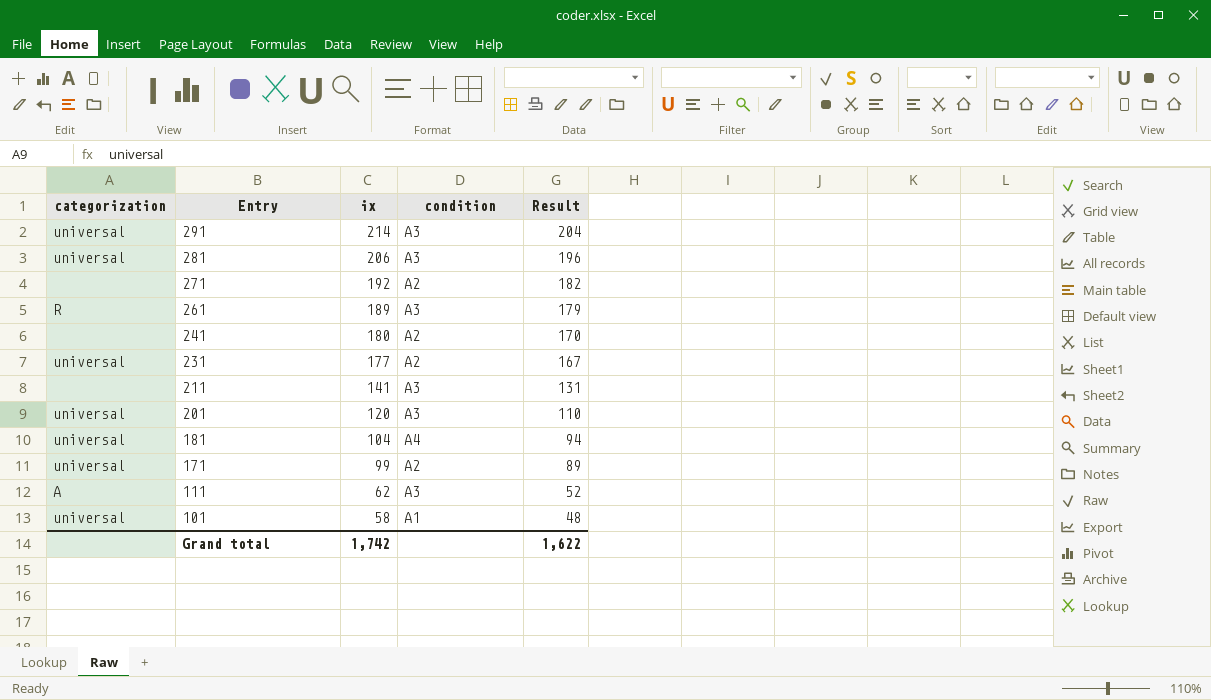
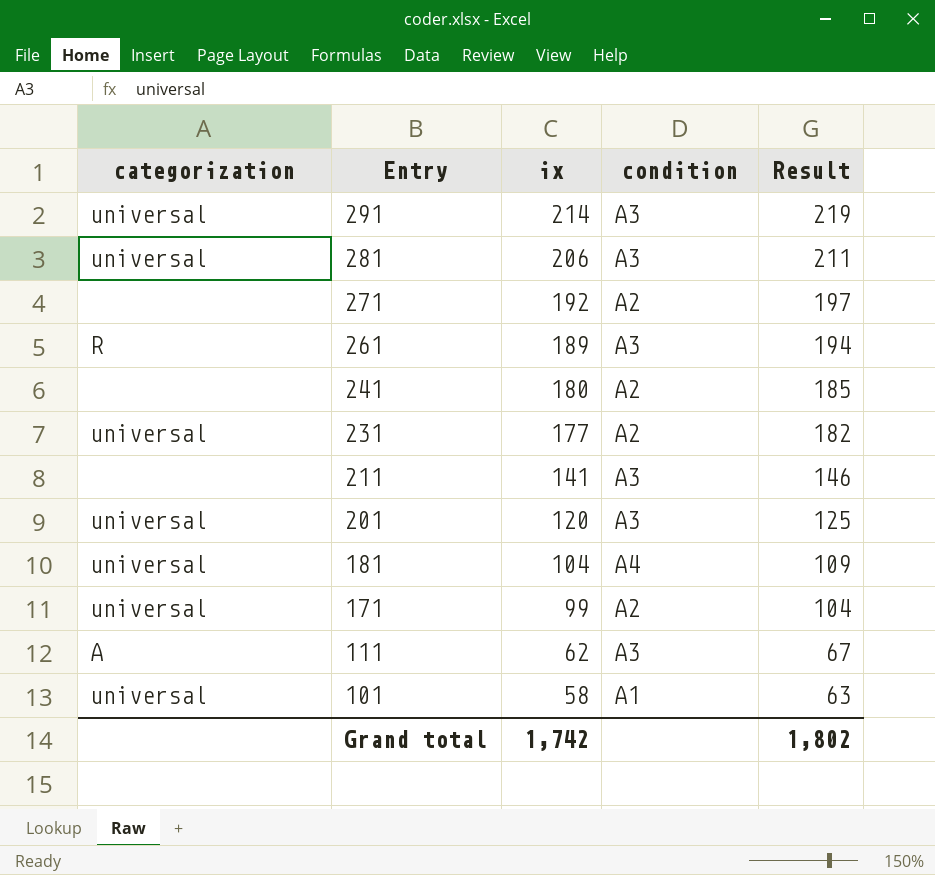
column Result | formula: [ix] - 10 -> [ix] + 5
Grand total | Result: 1,622 -> 1,802

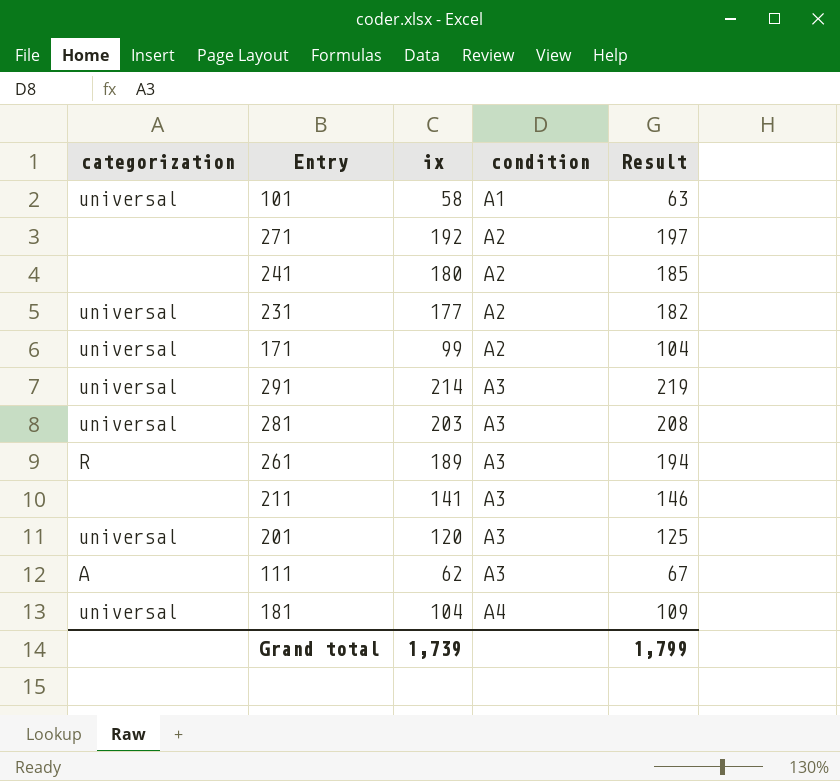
row order: Entry descending -> condition ascending
281 | ix: 206 -> 203
281 | Result: 211 -> 208
Grand total | ix: 1,742 -> 1,739
Grand total | Result: 1,802 -> 1,799

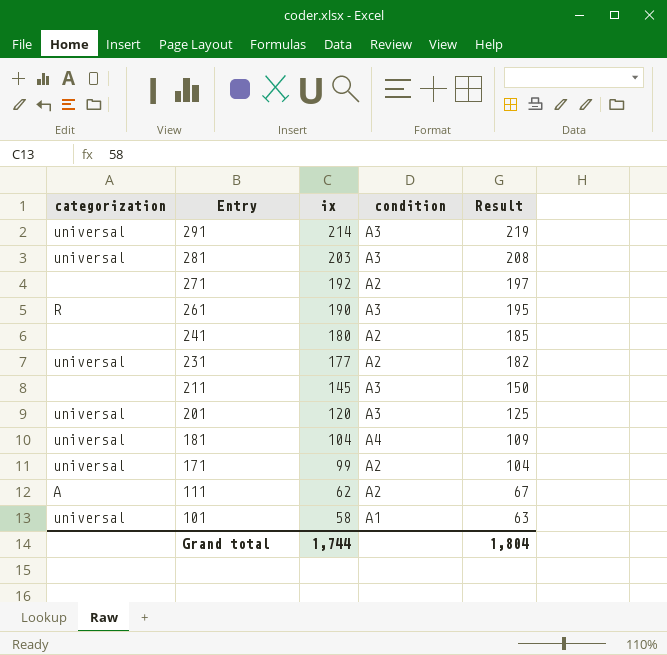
row order: condition ascending -> Entry descending
261 | ix: 189 -> 190
261 | Result: 194 -> 195
211 | ix: 141 -> 145
211 | Result: 146 -> 150
111 | condition: A3 -> A2
Grand total | ix: 1,739 -> 1,744
Grand total | Result: 1,799 -> 1,804

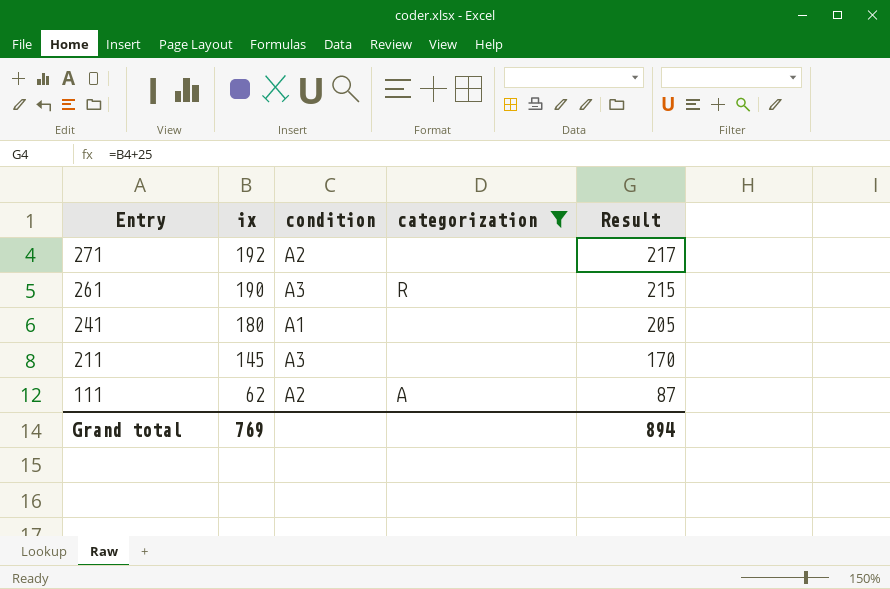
filter: none -> categorization != universal
column categorization | position: 1 -> 4
column Result | formula: [ix] + 5 -> [ix] + 25
241 | condition: A2 -> A1
Grand total | ix: 1,744 -> 769
Grand total | Result: 1,804 -> 894

